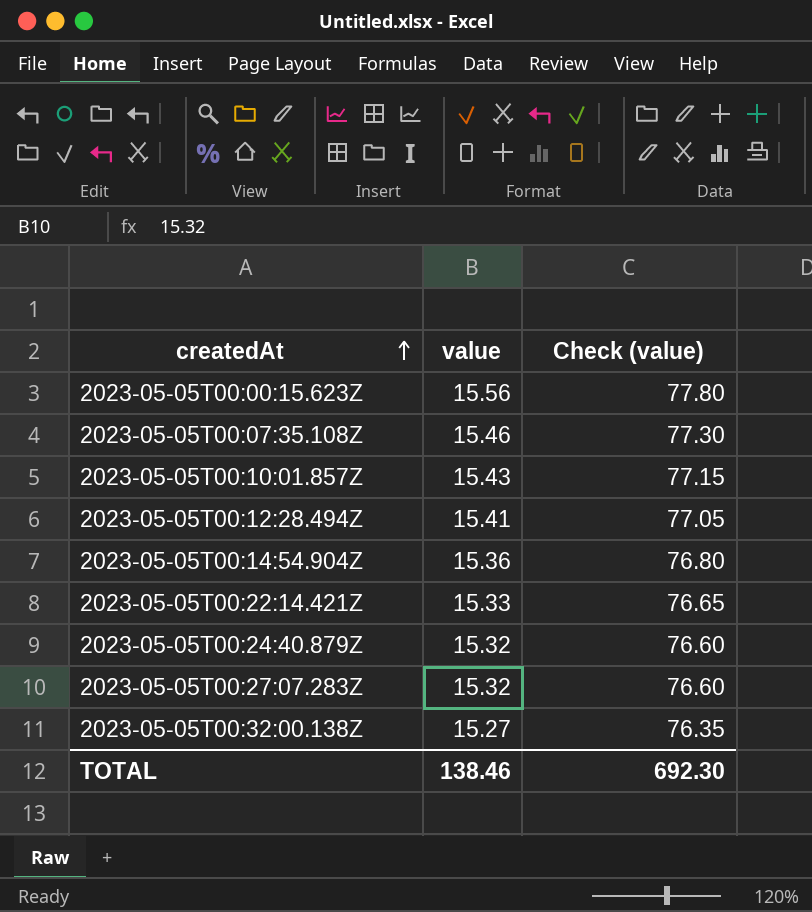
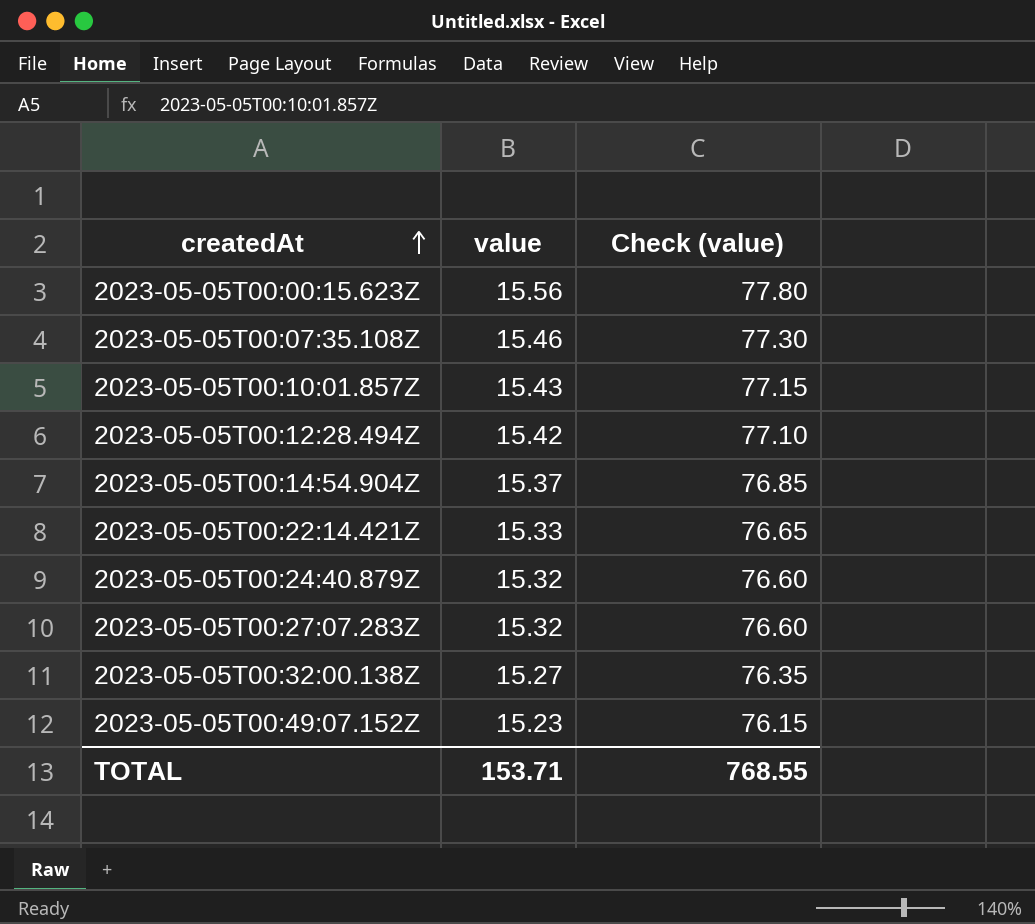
2023-05-05T00:12:28.494Z | value: 15.41 -> 15.42
2023-05-05T00:12:28.494Z | Check (value): 77.05 -> 77.10
2023-05-05T00:14:54.904Z | value: 15.36 -> 15.37
2023-05-05T00:14:54.904Z | Check (value): 76.80 -> 76.85
row 2023-05-05T00:49:07.152Z: none -> 15.23 | 76.15
TOTAL | value: 138.46 -> 153.71
TOTAL | Check (value): 692.30 -> 768.55

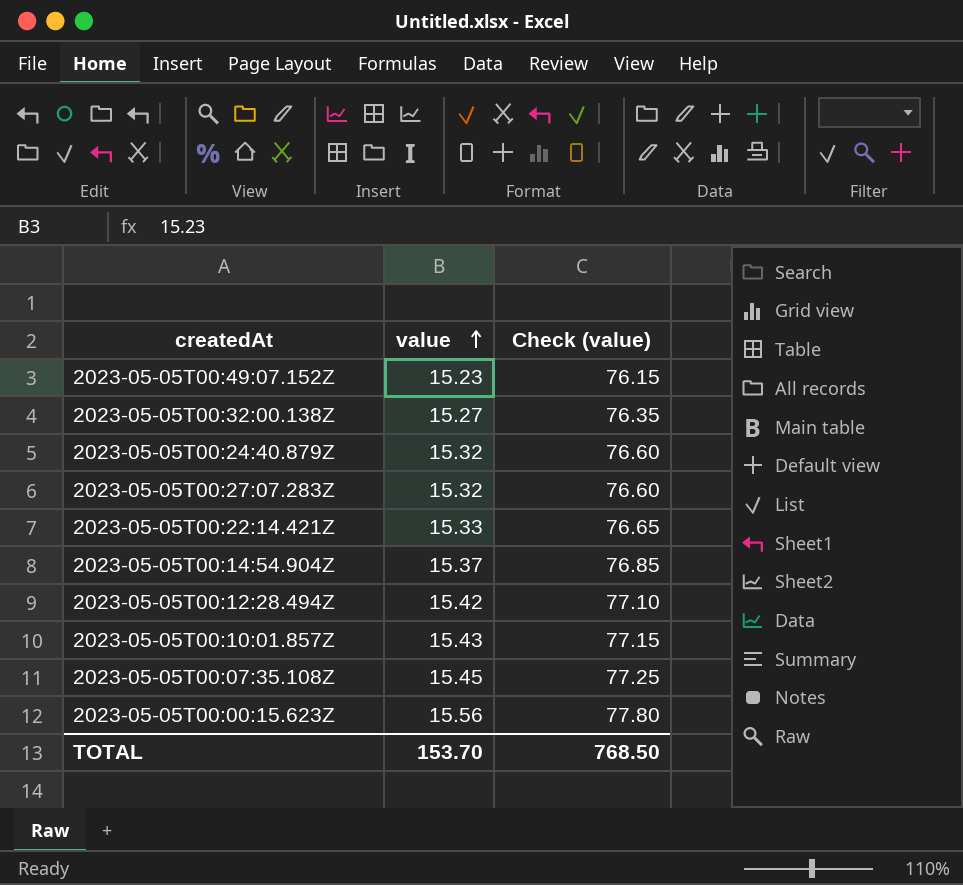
row order: createdAt ascending -> value ascending
2023-05-05T00:07:35.108Z | value: 15.46 -> 15.45
2023-05-05T00:07:35.108Z | Check (value): 77.30 -> 77.25
TOTAL | value: 153.71 -> 153.70
TOTAL | Check (value): 768.55 -> 768.50

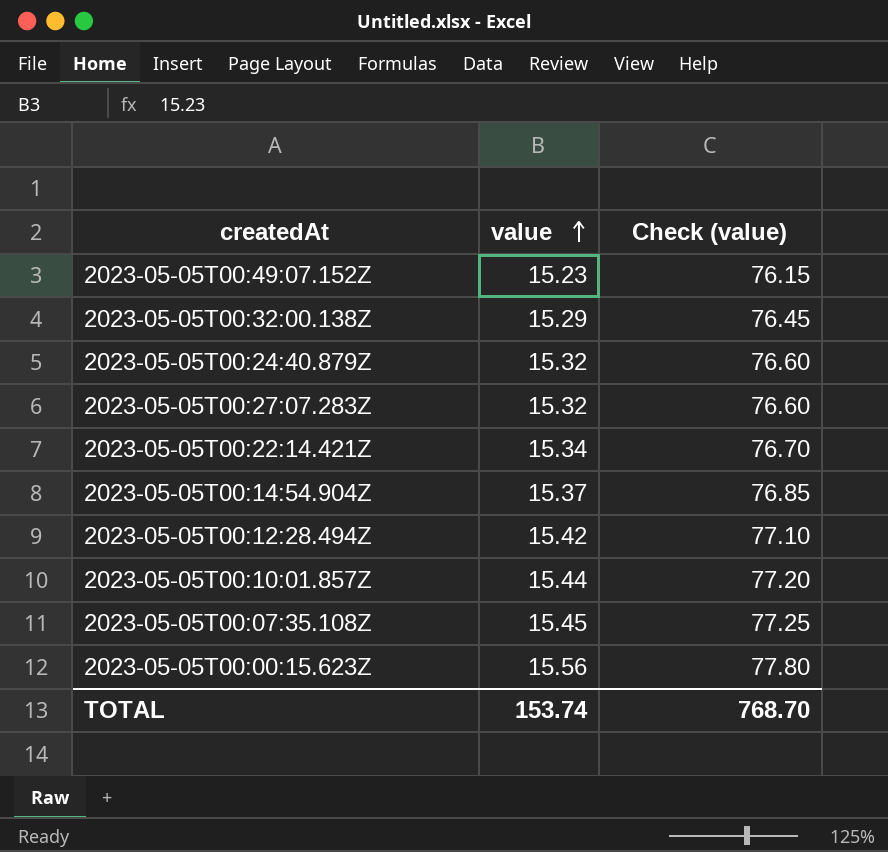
2023-05-05T00:32:00.138Z | value: 15.27 -> 15.29
2023-05-05T00:32:00.138Z | Check (value): 76.35 -> 76.45
2023-05-05T00:22:14.421Z | value: 15.33 -> 15.34
2023-05-05T00:22:14.421Z | Check (value): 76.65 -> 76.70
2023-05-05T00:10:01.857Z | value: 15.43 -> 15.44
2023-05-05T00:10:01.857Z | Check (value): 77.15 -> 77.20
TOTAL | value: 153.70 -> 153.74
TOTAL | Check (value): 768.50 -> 768.70

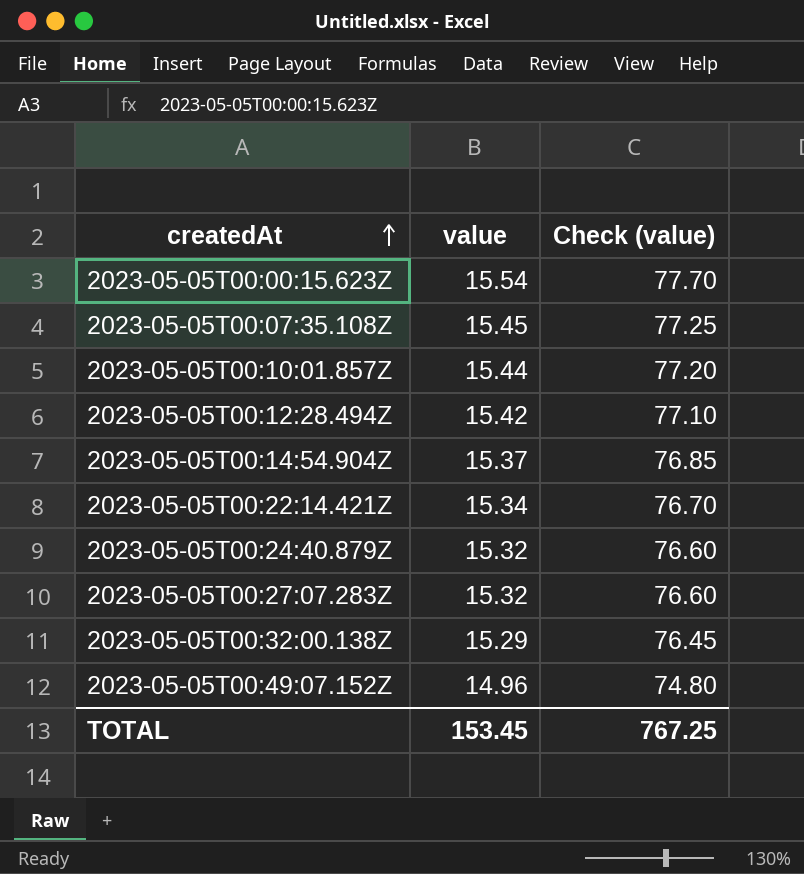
row order: value ascending -> createdAt ascending
2023-05-05T00:00:15.623Z | value: 15.56 -> 15.54
2023-05-05T00:00:15.623Z | Check (value): 77.80 -> 77.70
2023-05-05T00:49:07.152Z | value: 15.23 -> 14.96
2023-05-05T00:49:07.152Z | Check (value): 76.15 -> 74.80
TOTAL | value: 153.74 -> 153.45
TOTAL | Check (value): 768.70 -> 767.25

